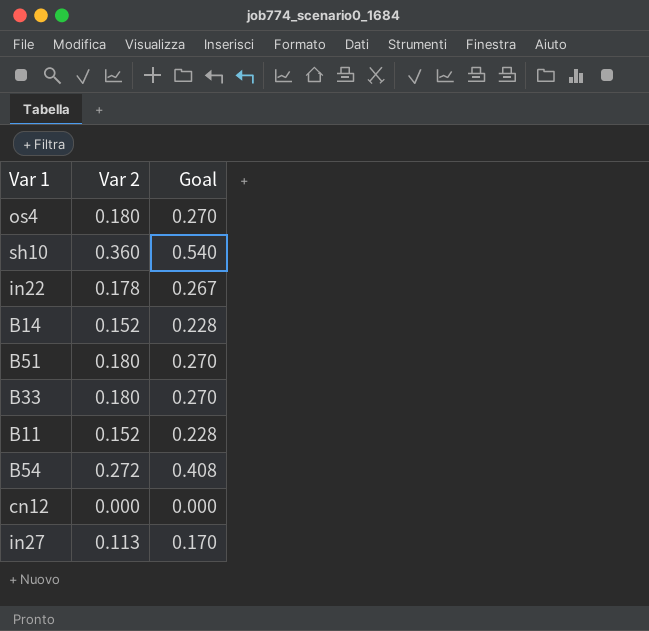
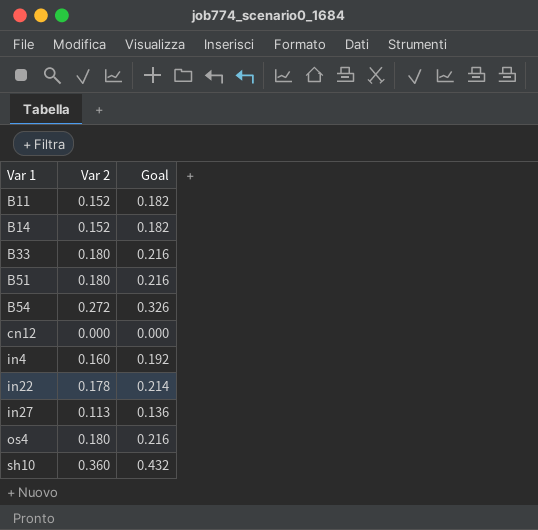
row order: none -> Var 1 ascending
column Goal | formula: [Var 2] * 1.5 -> [Var 2] * 1.2
row in4: none -> 0.160 | 0.192

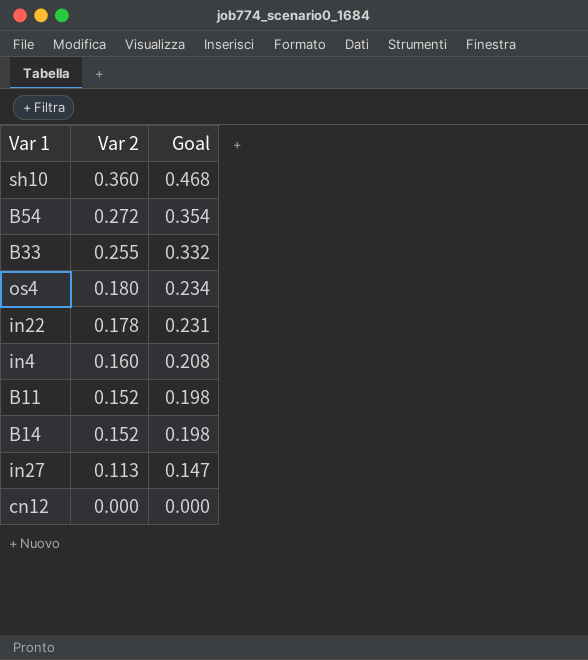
row order: Var 1 ascending -> Var 2 descending
column Goal | formula: [Var 2] * 1.2 -> [Var 2] * 1.3
row B51: 0.180 | 0.216 -> none
B33 | Var 2: 0.180 -> 0.255

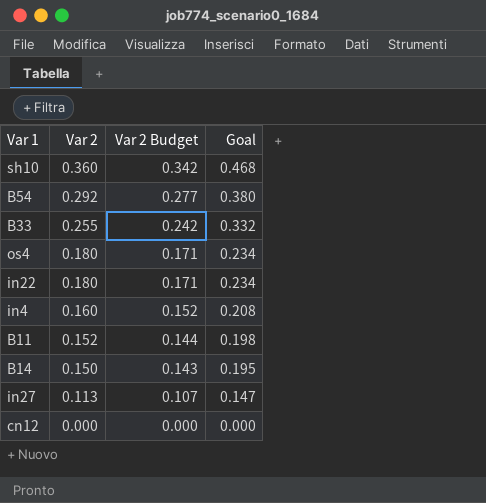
column Var 2 Budget | formula: none -> [Var 2] * 0.95
B54 | Var 2: 0.272 -> 0.292
B54 | Goal: 0.354 -> 0.380
in22 | Var 2: 0.178 -> 0.180
in22 | Goal: 0.231 -> 0.234
B14 | Var 2: 0.152 -> 0.150
B14 | Goal: 0.198 -> 0.195

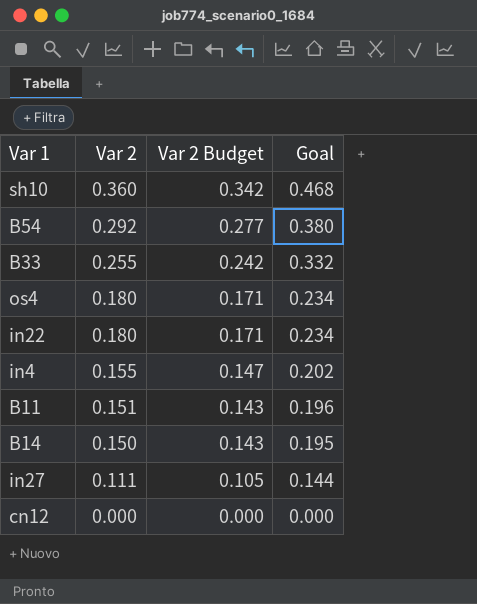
in4 | Var 2: 0.160 -> 0.155
in4 | Var 2 Budget: 0.152 -> 0.147
in4 | Goal: 0.208 -> 0.202
B11 | Var 2: 0.152 -> 0.151
B11 | Var 2 Budget: 0.144 -> 0.143
B11 | Goal: 0.198 -> 0.196
in27 | Var 2: 0.113 -> 0.111
in27 | Var 2 Budget: 0.107 -> 0.105
in27 | Goal: 0.147 -> 0.144

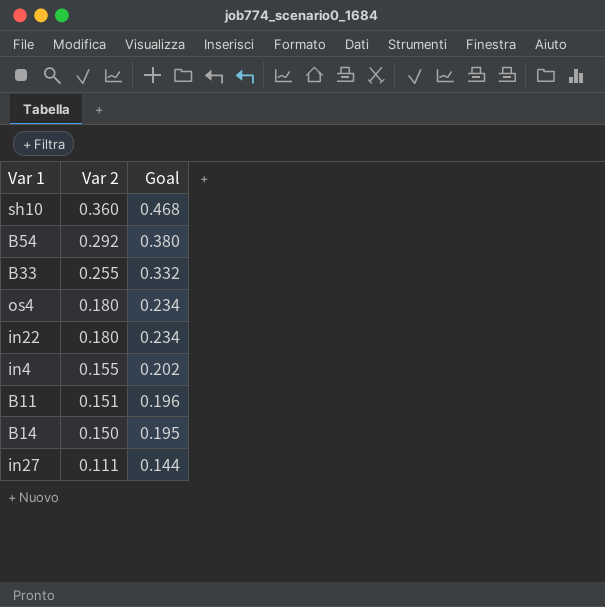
column Var 2 Budget | formula: [Var 2] * 0.95 -> none
row cn12: 0.000 | 0.000 | 0.000 -> none

